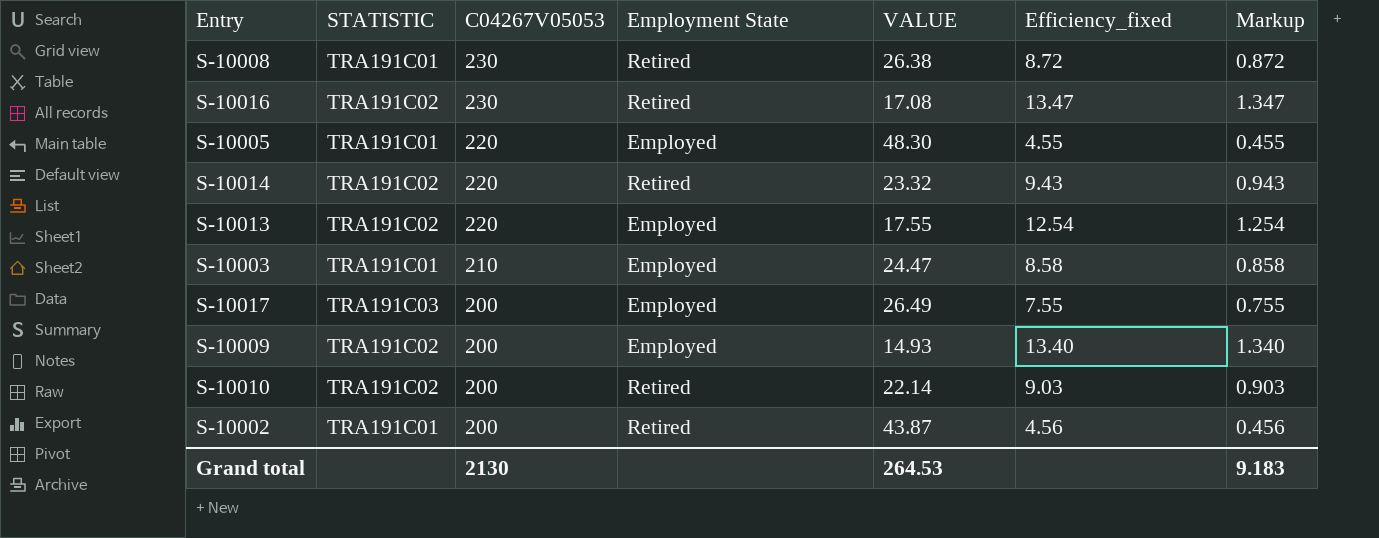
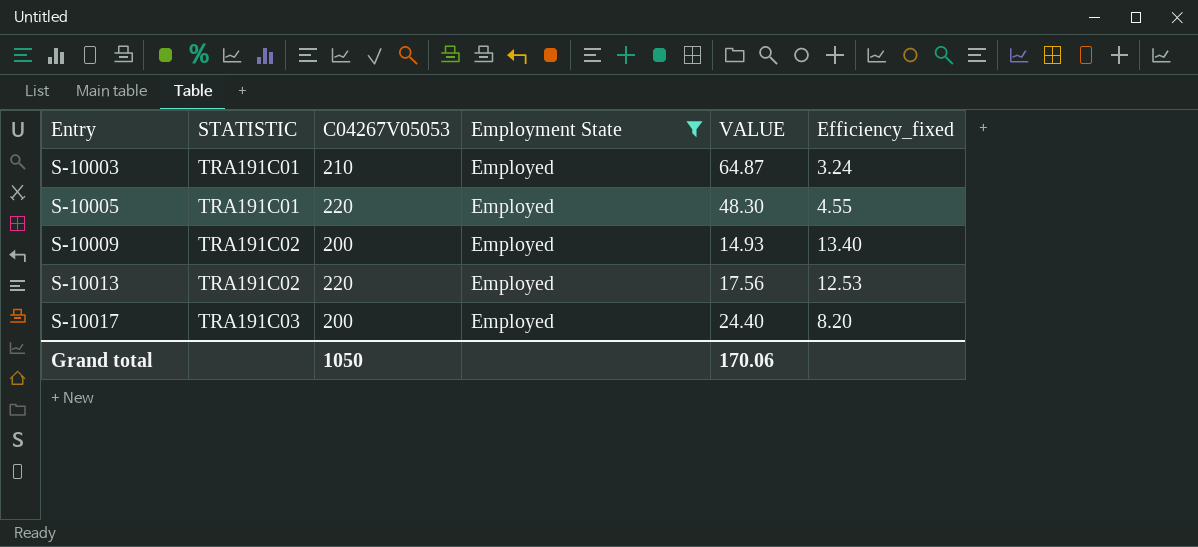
filter: none -> Employment State = Employed
row order: C04267V05053 descending -> Entry ascending
column Markup | formula: [Efficiency_fixed] * 0.1 -> none
S-10003 | VALUE: 24.47 -> 64.87
S-10003 | Efficiency_fixed: 8.58 -> 3.24
S-10013 | VALUE: 17.55 -> 17.56
S-10013 | Efficiency_fixed: 12.54 -> 12.53
S-10017 | VALUE: 26.49 -> 24.40
S-10017 | Efficiency_fixed: 7.55 -> 8.20
Grand total | C04267V05053: 2130 -> 1050
Grand total | VALUE: 264.53 -> 170.06

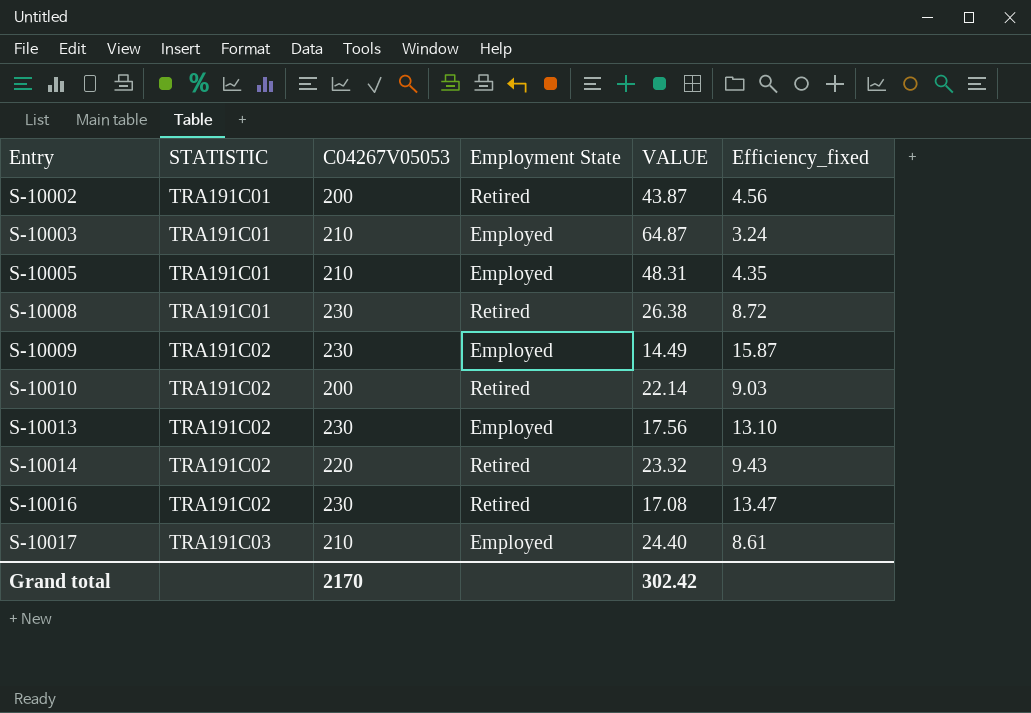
filter: Employment State = Employed -> none
S-10005 | C04267V05053: 220 -> 210
S-10005 | VALUE: 48.30 -> 48.31
S-10005 | Efficiency_fixed: 4.55 -> 4.35
S-10009 | C04267V05053: 200 -> 230
S-10009 | VALUE: 14.93 -> 14.49
S-10009 | Efficiency_fixed: 13.40 -> 15.87
S-10013 | C04267V05053: 220 -> 230
S-10013 | Efficiency_fixed: 12.53 -> 13.10
S-10017 | C04267V05053: 200 -> 210
S-10017 | Efficiency_fixed: 8.20 -> 8.61
Grand total | C04267V05053: 1050 -> 2170
Grand total | VALUE: 170.06 -> 302.42

